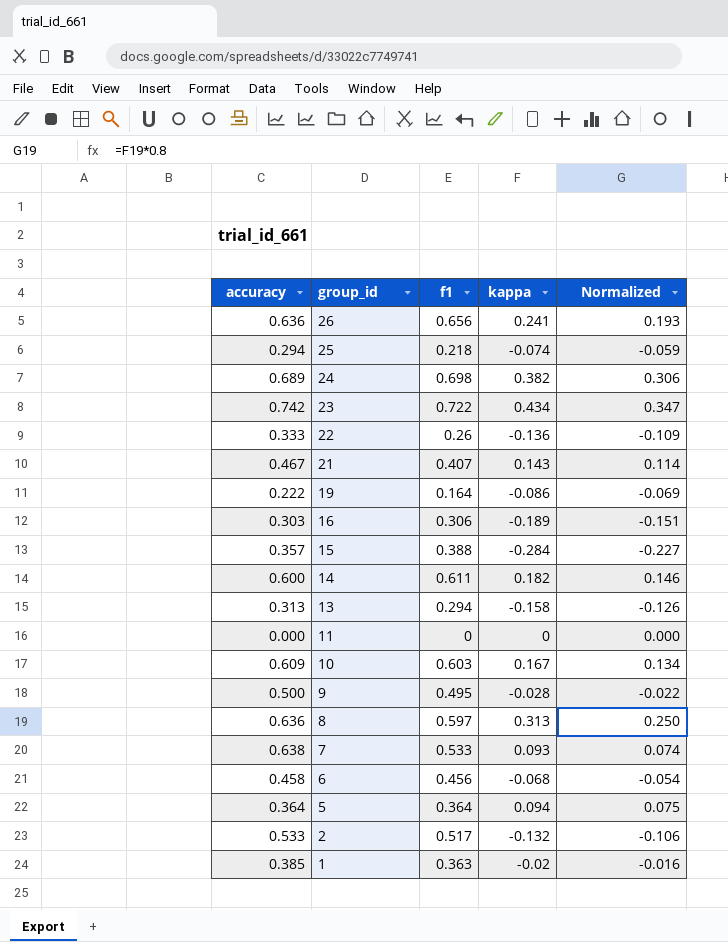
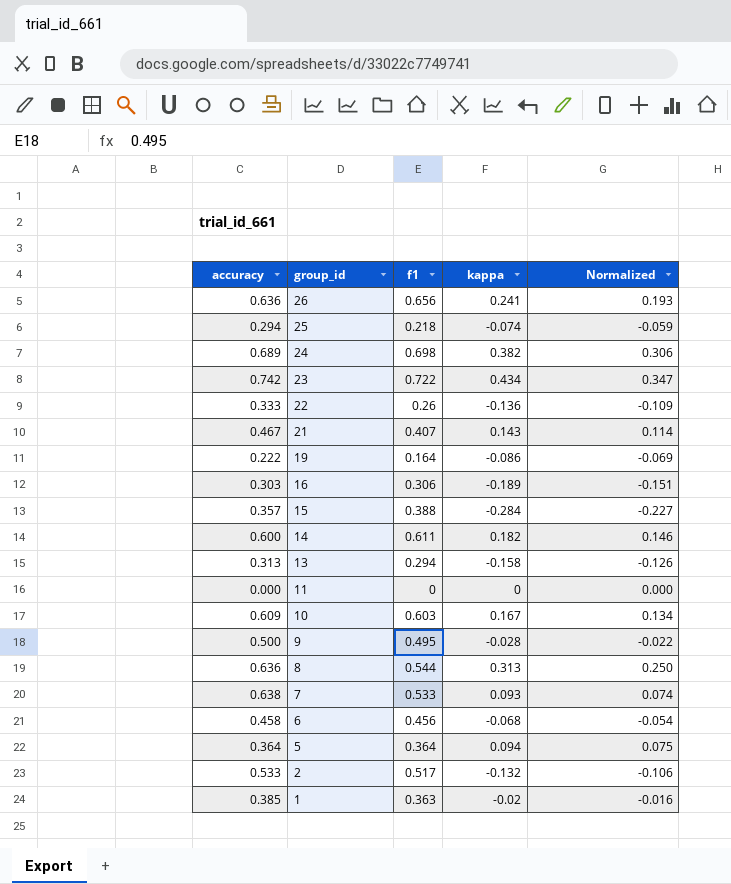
8 | f1: 0.597 -> 0.544

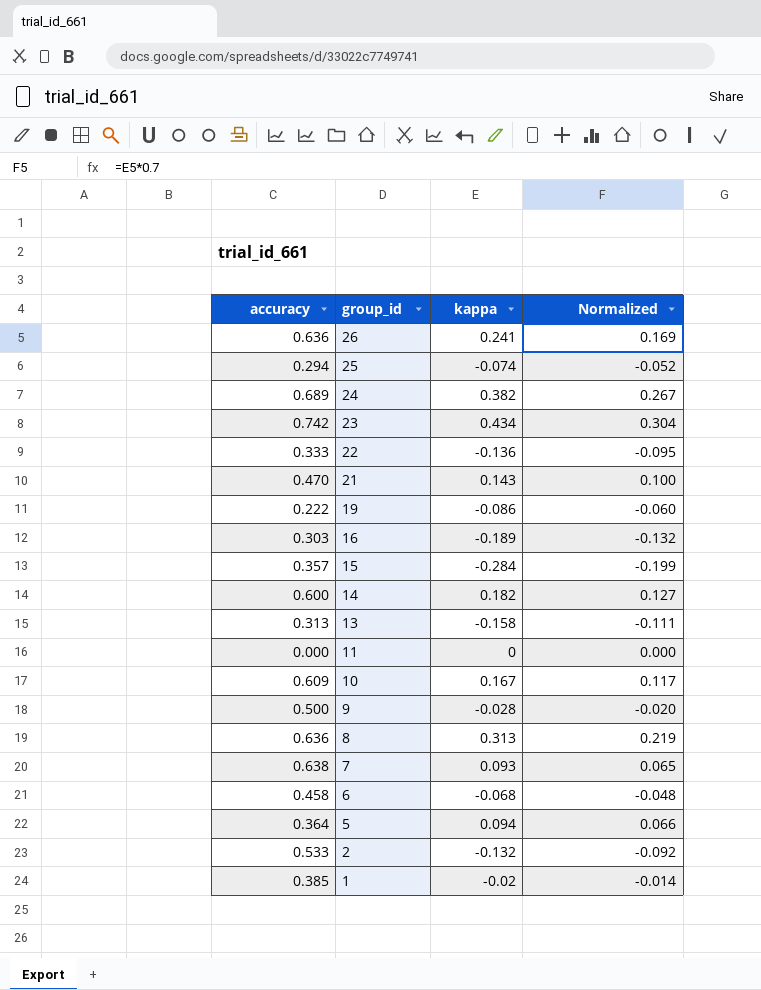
column f1 | position: 3 -> none
column Normalized | formula: [kappa] * 0.8 -> [kappa] * 0.7
21 | accuracy: 0.467 -> 0.470

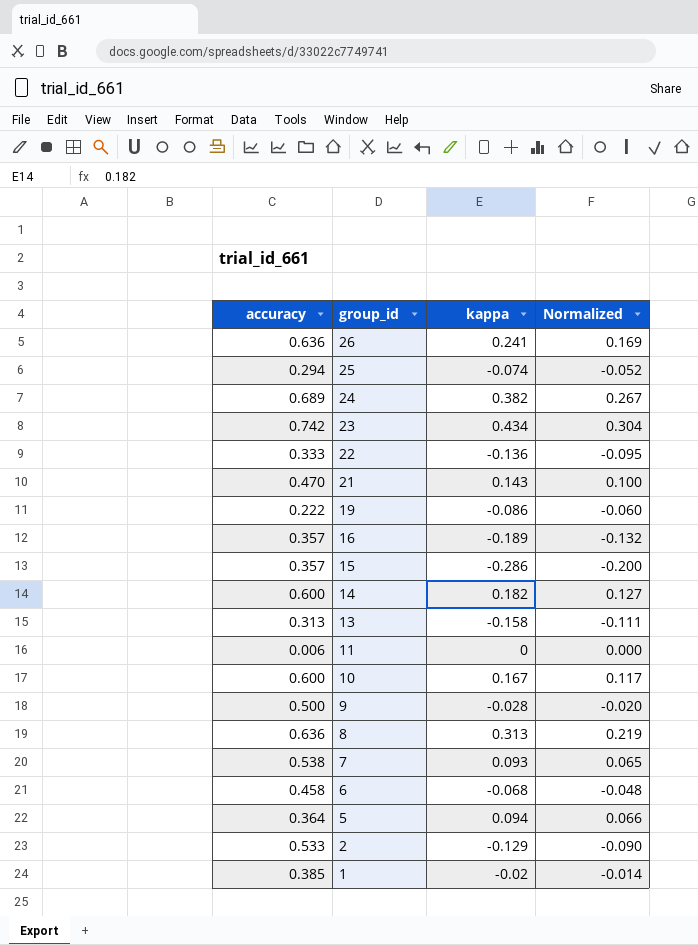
16 | accuracy: 0.303 -> 0.357
15 | kappa: -0.284 -> -0.286
15 | Normalized: -0.199 -> -0.200
11 | accuracy: 0.000 -> 0.006
10 | accuracy: 0.609 -> 0.600
7 | accuracy: 0.638 -> 0.538
2 | kappa: -0.132 -> -0.129
2 | Normalized: -0.092 -> -0.090

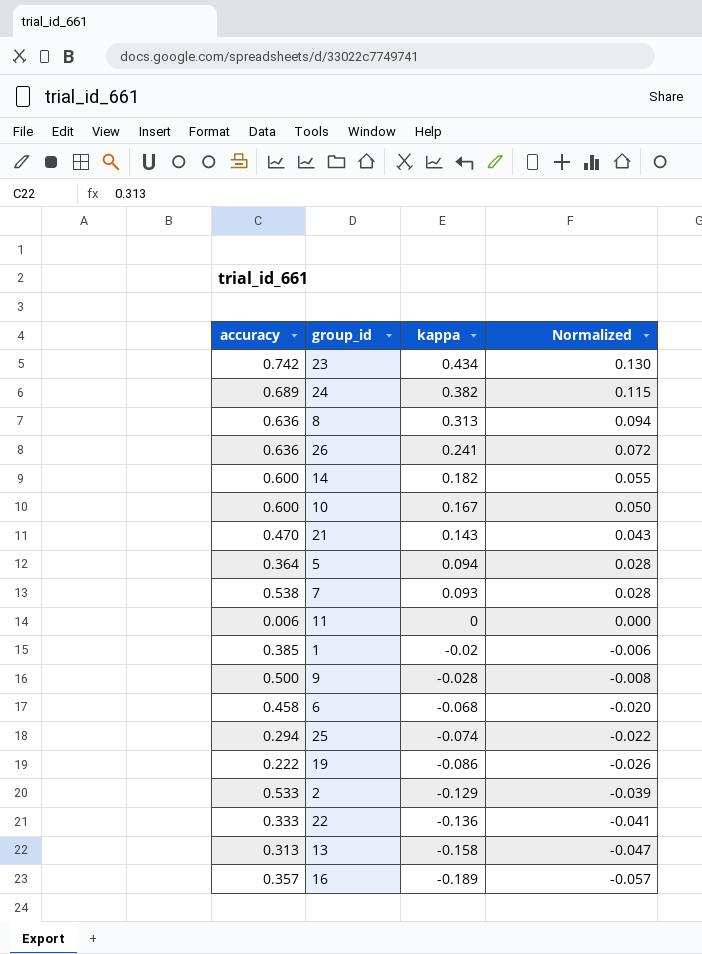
row order: group_id descending -> kappa descending
column Normalized | formula: [kappa] * 0.7 -> [kappa] * 0.3
row 15: 0.357 | -0.286 | -0.200 -> none

